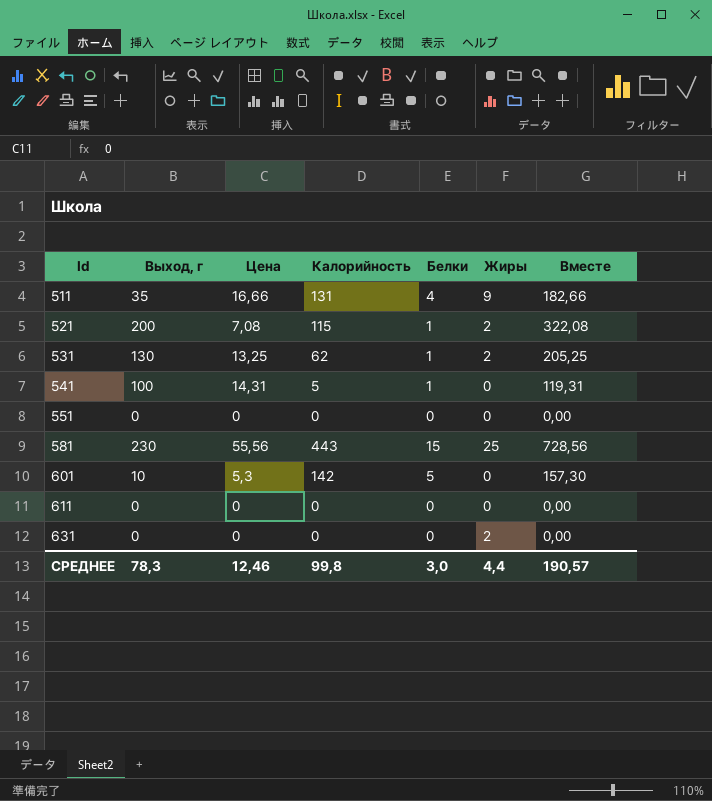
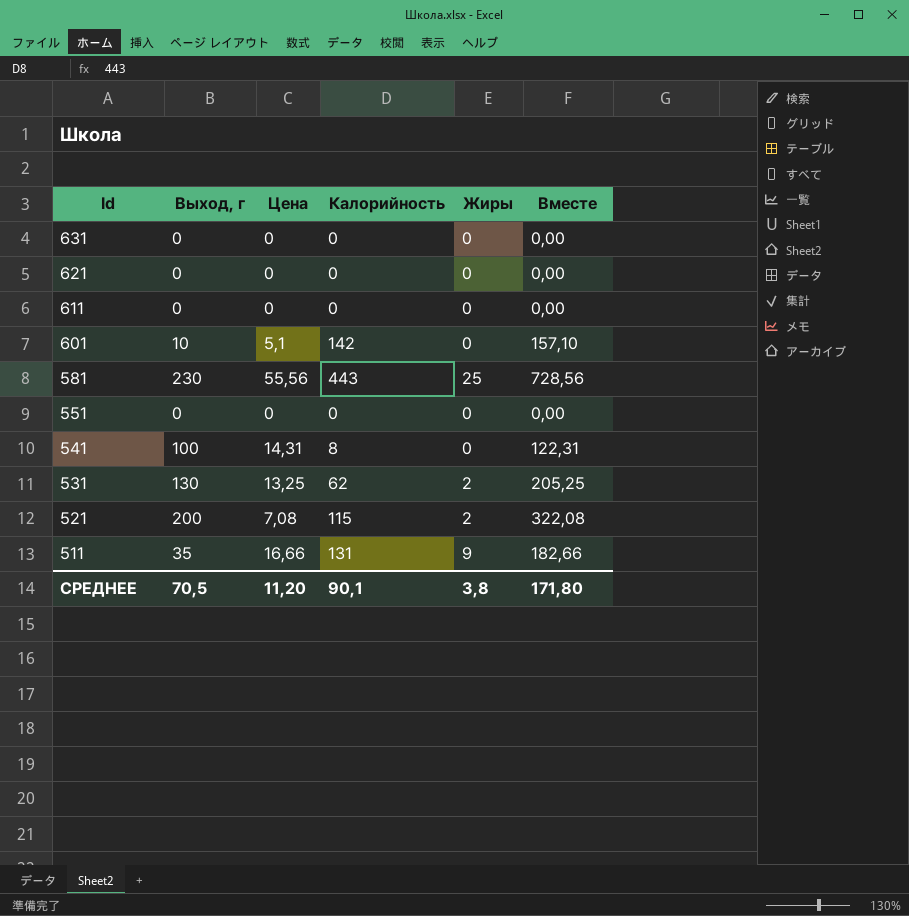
row order: Id ascending -> Id descending
column Белки | position: 5 -> none
631 | Жиры: 2 -> 0
row 621: none -> 0 | 0 | 0 | 0 | 0,00
601 | Цена: 5,3 -> 5,1
601 | Вместе: 157,30 -> 157,10
541 | Калорийность: 5 -> 8
541 | Вместе: 119,31 -> 122,31
СРЕДНЕЕ | Выход, г: 78,3 -> 70,5
СРЕДНЕЕ | Цена: 12,46 -> 11,20
СРЕДНЕЕ | Калорийность: 99,8 -> 90,1
СРЕДНЕЕ | Жиры: 4,4 -> 3,8
СРЕДНЕЕ | Вместе: 190,57 -> 171,80

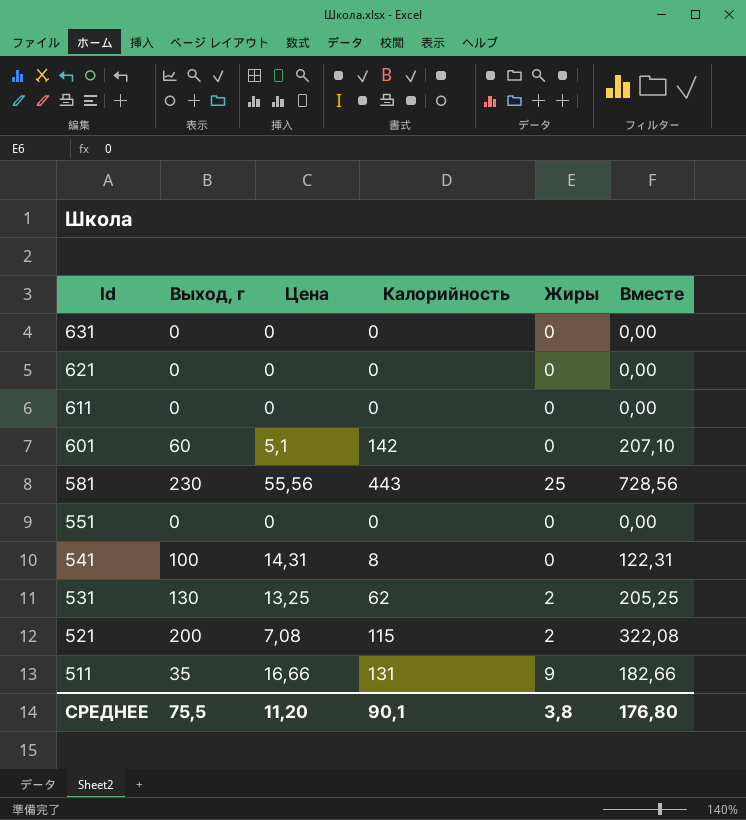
601 | Выход, г: 10 -> 60
601 | Вместе: 157,10 -> 207,10
СРЕДНЕЕ | Выход, г: 70,5 -> 75,5
СРЕДНЕЕ | Вместе: 171,80 -> 176,80

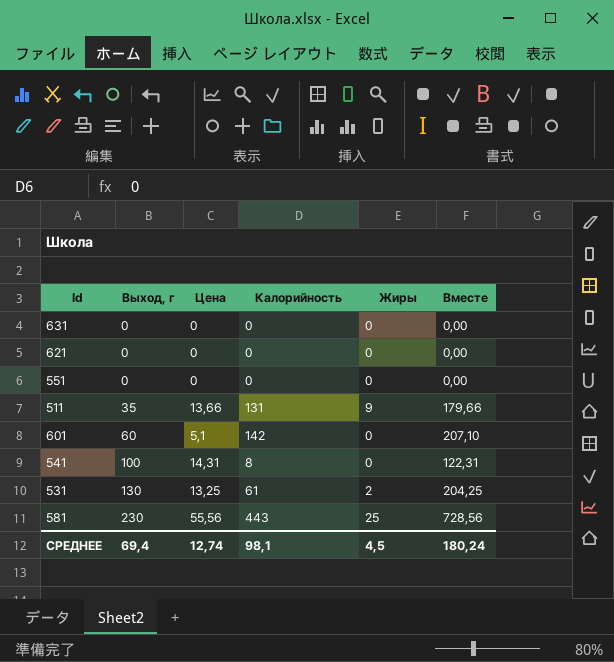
row order: Id descending -> Выход, г ascending
row 611: 0 | 0 | 0 | 0 | 0,00 -> none
row 521: 200 | 7,08 | 115 | 2 | 322,08 -> none
511 | Цена: 16,66 -> 13,66
511 | Вместе: 182,66 -> 179,66
531 | Калорийность: 62 -> 61
531 | Вместе: 205,25 -> 204,25
СРЕДНЕЕ | Выход, г: 75,5 -> 69,4
СРЕДНЕЕ | Цена: 11,20 -> 12,74
СРЕДНЕЕ | Калорийность: 90,1 -> 98,1
СРЕДНЕЕ | Жиры: 3,8 -> 4,5
СРЕДНЕЕ | Вместе: 176,80 -> 180,24

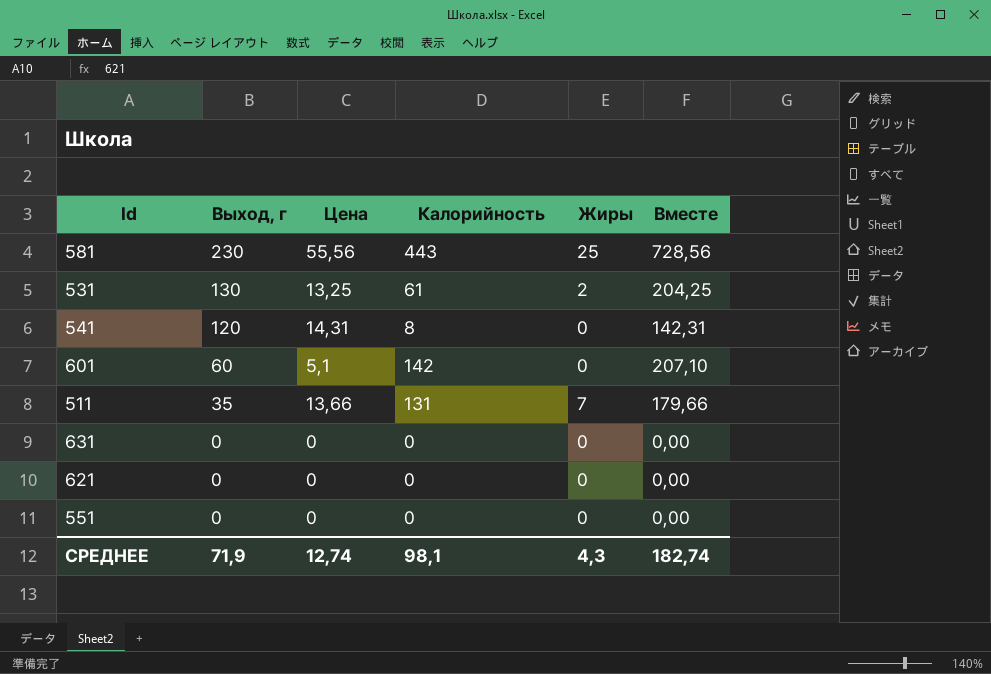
row order: Выход, г ascending -> Выход, г descending
541 | Выход, г: 100 -> 120
541 | Вместе: 122,31 -> 142,31
511 | Жиры: 9 -> 7
СРЕДНЕЕ | Выход, г: 69,4 -> 71,9
СРЕДНЕЕ | Жиры: 4,5 -> 4,3
СРЕДНЕЕ | Вместе: 180,24 -> 182,74

